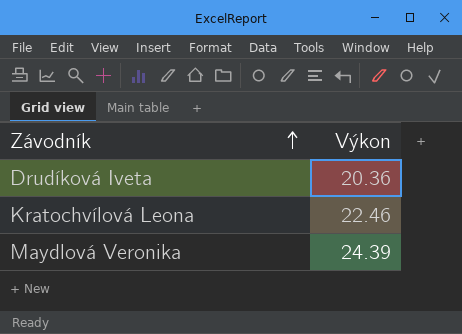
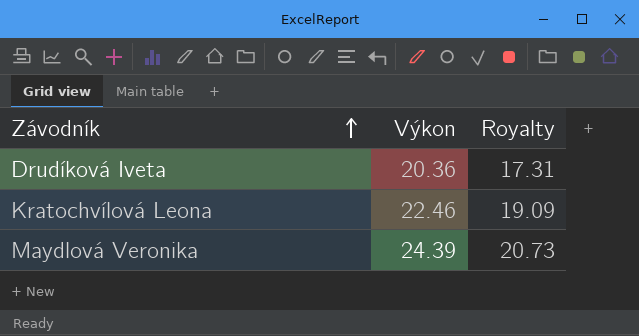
column Royalty | formula: none -> [Výkon] * 0.85

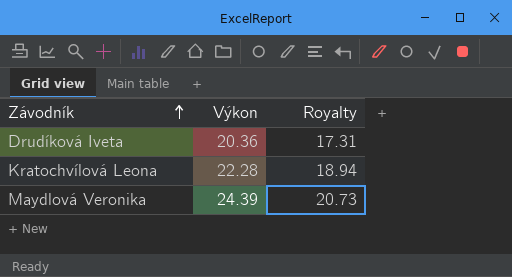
Kratochvílová Leona | Výkon: 22.46 -> 22.28
Kratochvílová Leona | Royalty: 19.09 -> 18.94

